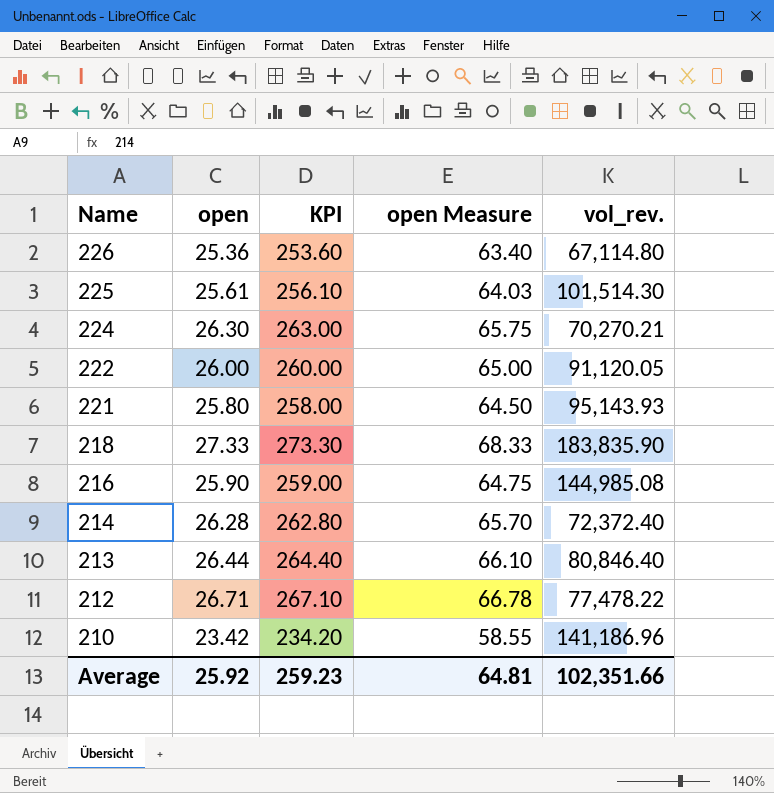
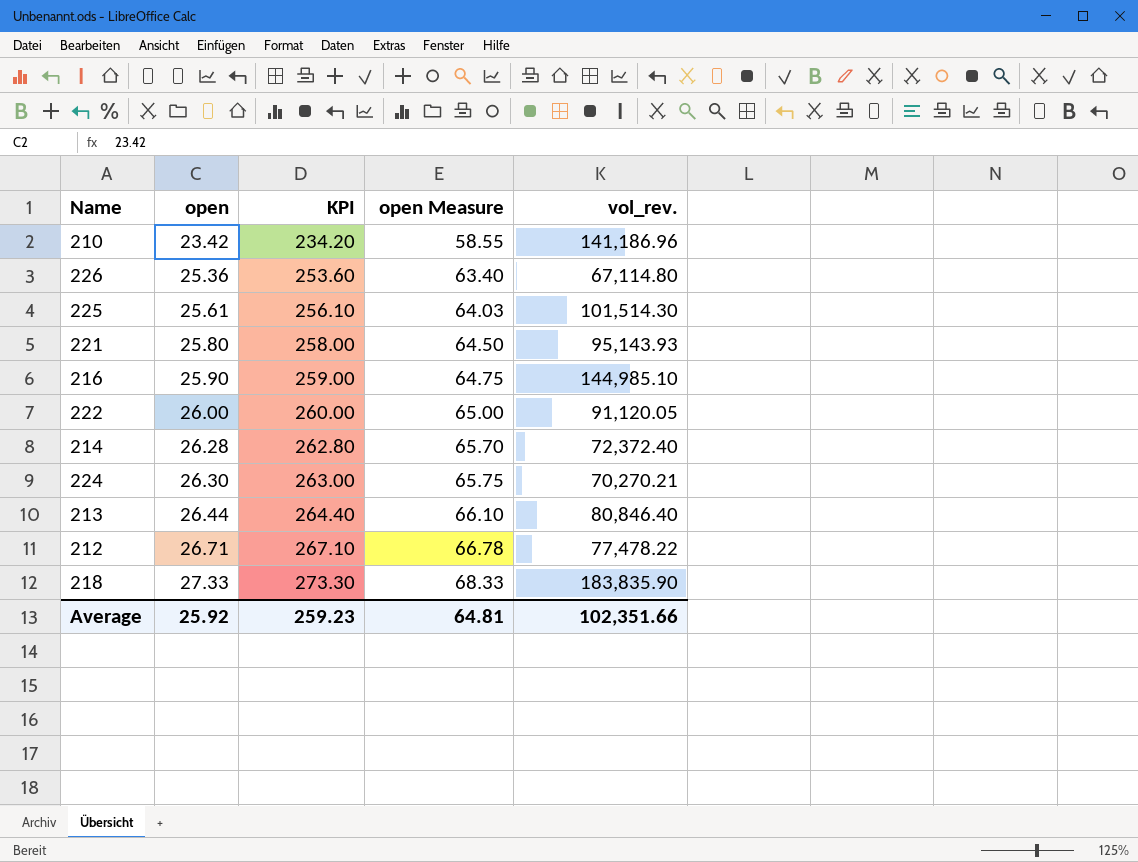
row order: Name descending -> open ascending
216 | vol_rev.: 144,985.08 -> 144,985.10

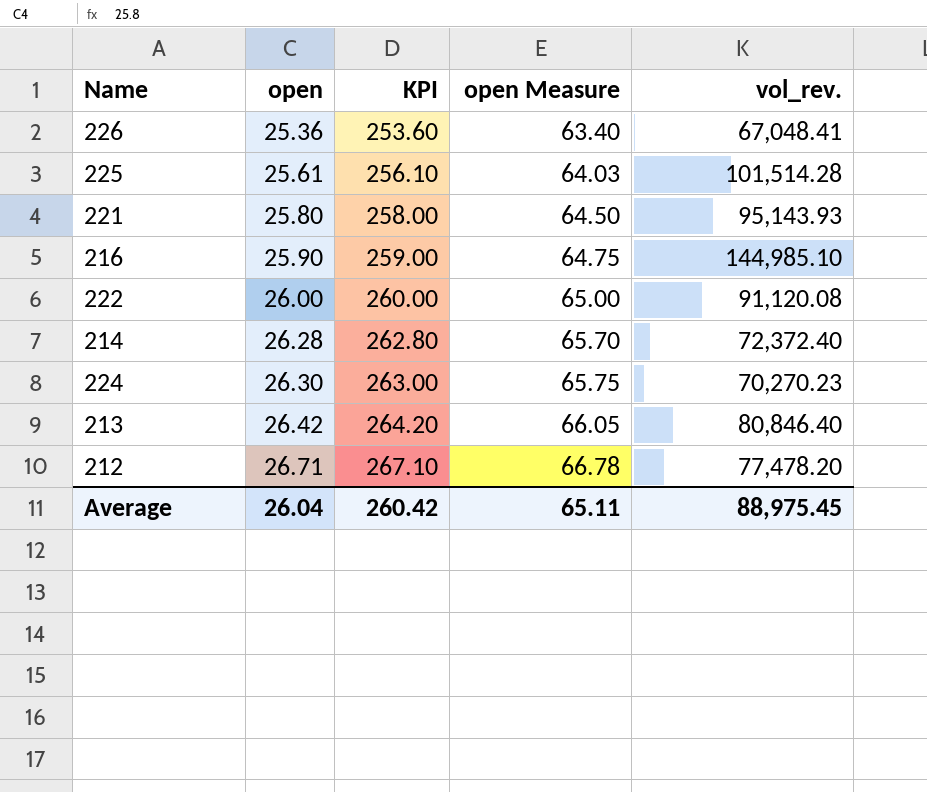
row 210: 23.42 | 234.20 | 58.55 | 141,186.96 -> none
row 218: 27.33 | 273.30 | 68.33 | 183,835.90 -> none
226 | vol_rev.: 67,114.80 -> 67,048.41
225 | vol_rev.: 101,514.30 -> 101,514.28
222 | vol_rev.: 91,120.05 -> 91,120.08
224 | vol_rev.: 70,270.21 -> 70,270.23
213 | open: 26.44 -> 26.42
213 | KPI: 264.40 -> 264.20
213 | open Measure: 66.10 -> 66.05
212 | vol_rev.: 77,478.22 -> 77,478.20
Average | open: 25.92 -> 26.04
Average | KPI: 259.23 -> 260.42
Average | open Measure: 64.81 -> 65.11
Average | vol_rev.: 102,351.66 -> 88,975.45

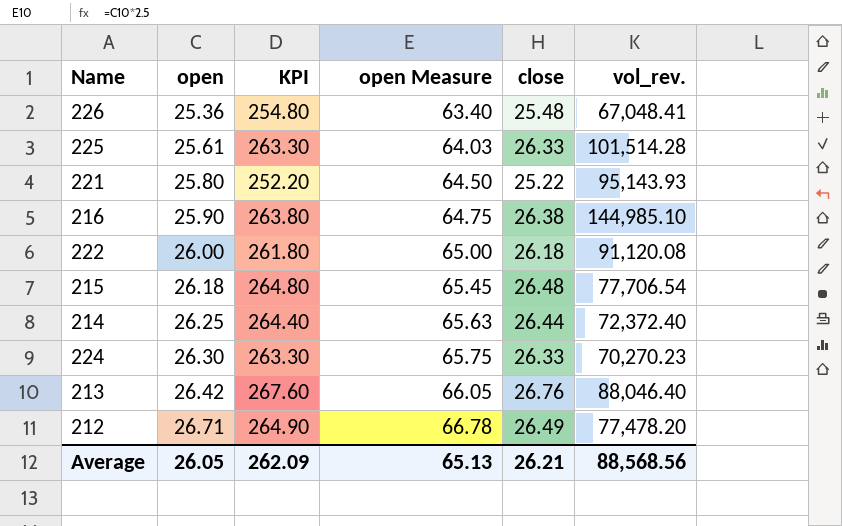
column KPI | formula: [open] * 10 -> [close] * 10
column close | position: none -> 5
row 215: none -> 26.18 | 264.80 | 65.45 | 26.48 | 77,706.54
214 | open: 26.28 -> 26.25
214 | open Measure: 65.70 -> 65.63
213 | vol_rev.: 80,846.40 -> 88,046.40
Average | open: 26.04 -> 26.05
Average | KPI: 260.42 -> 262.09
Average | open Measure: 65.11 -> 65.13
Average | vol_rev.: 88,975.45 -> 88,568.56

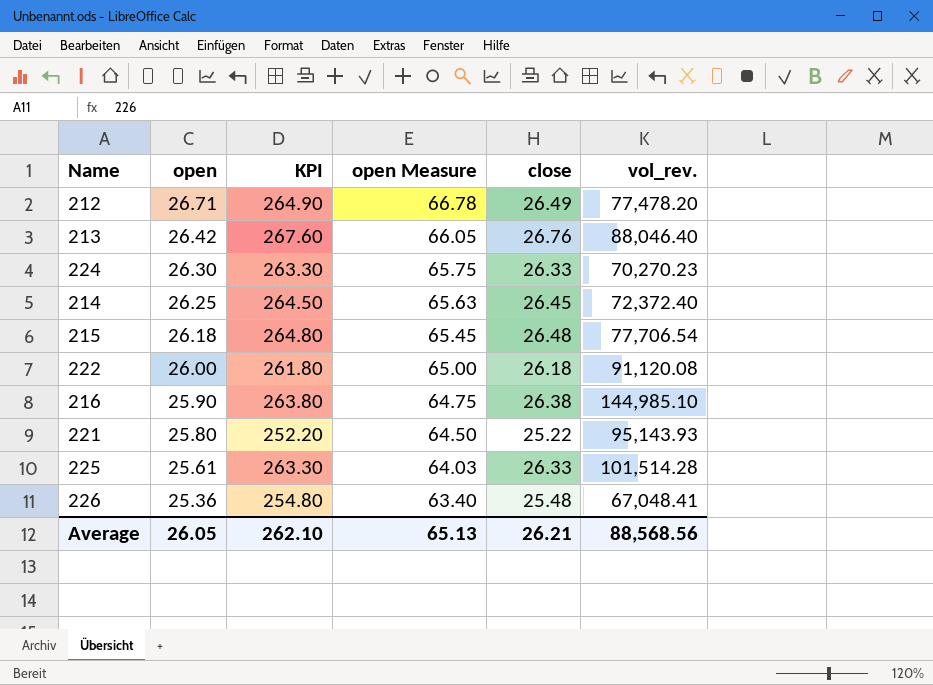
row order: open ascending -> open descending
214 | KPI: 264.40 -> 264.50
214 | close: 26.44 -> 26.45
Average | KPI: 262.09 -> 262.10

